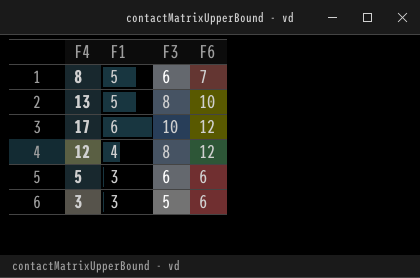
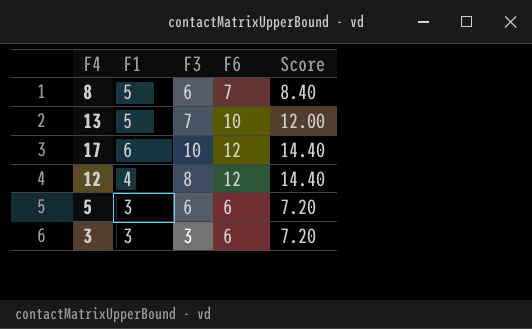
column Score | formula: none -> [F6] * 1.2
13 | F3: 8 -> 7
3 | F3: 5 -> 3

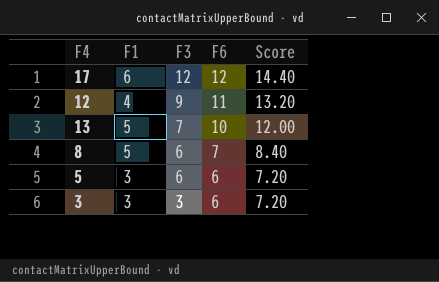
row order: none -> F3 descending
17 | F3: 10 -> 12
12 | F3: 8 -> 9
12 | F6: 12 -> 11
12 | Score: 14.40 -> 13.20

